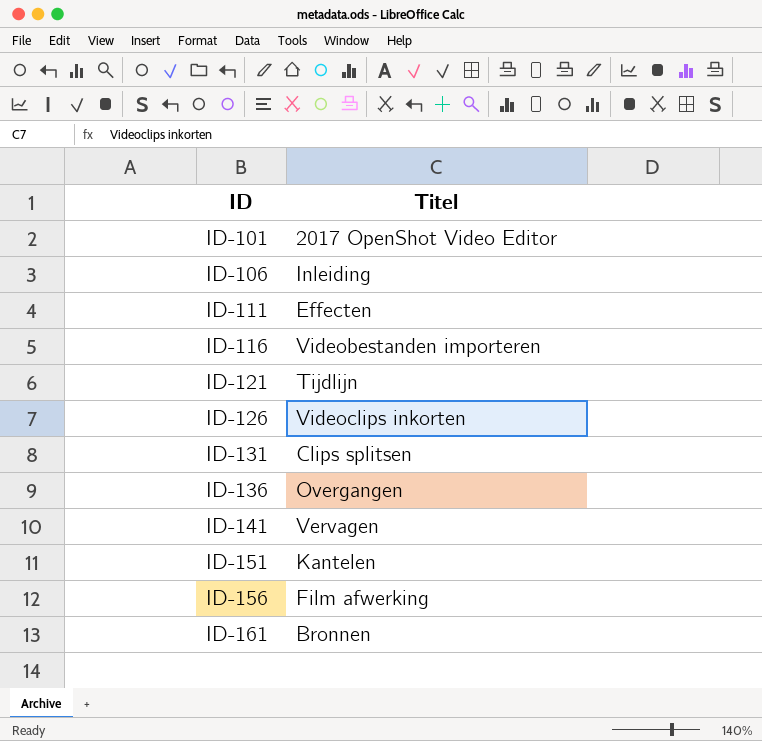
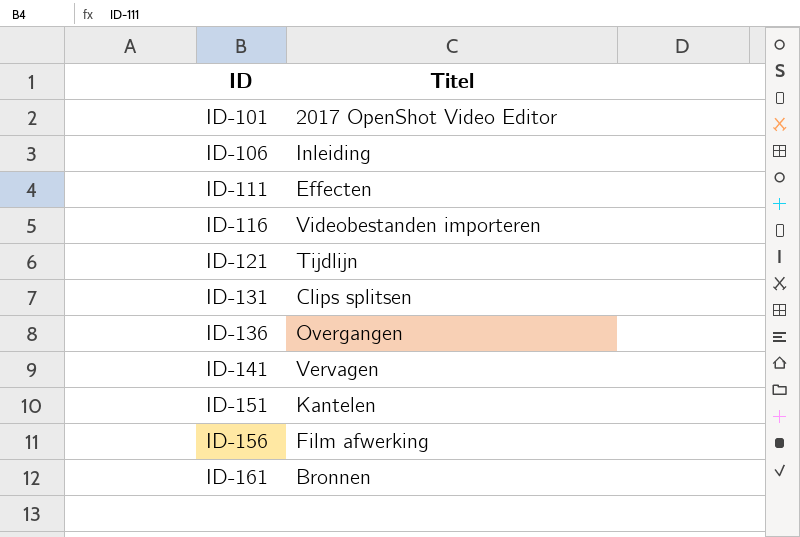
row ID-126: Videoclips inkorten -> none

